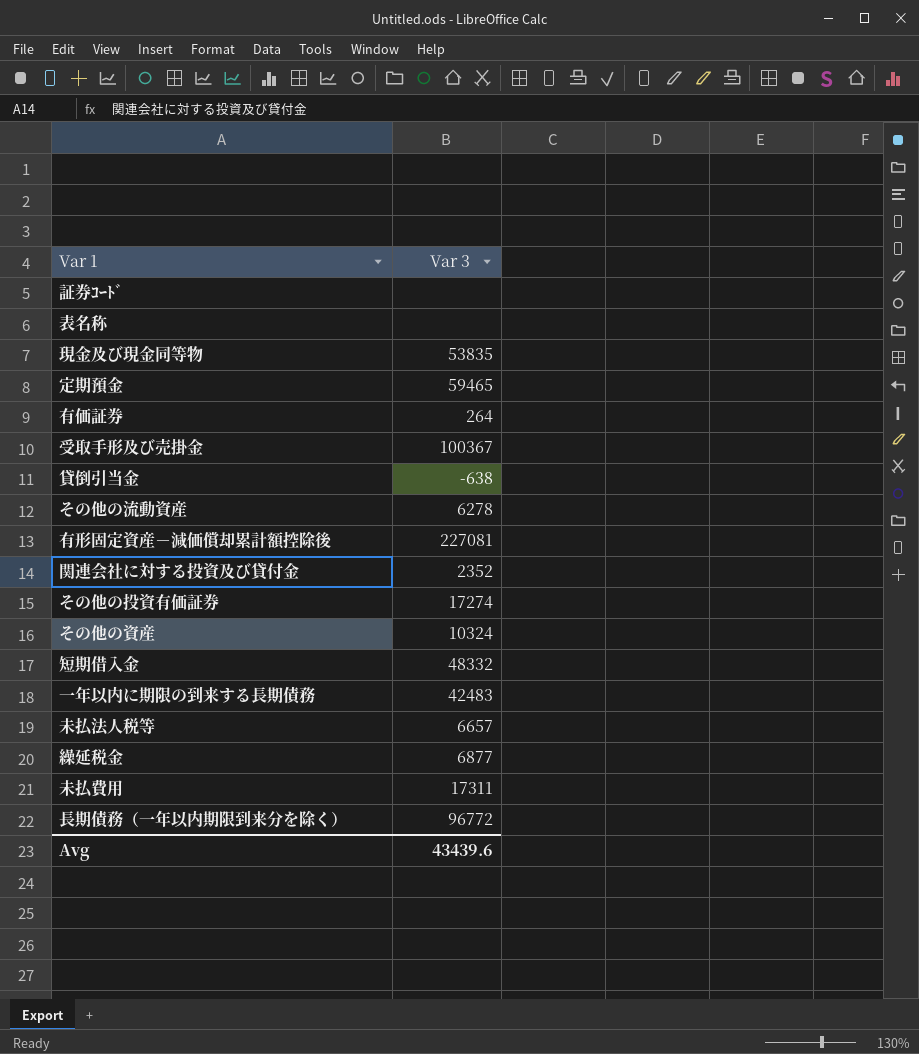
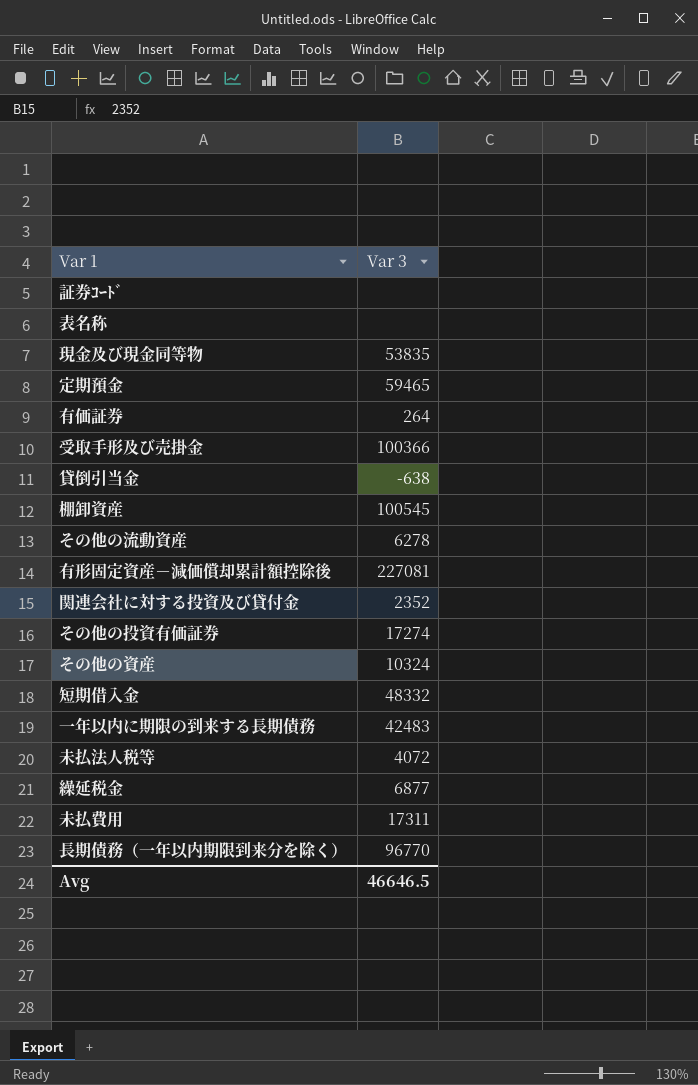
受取手形及び売掛金 | Var 3: 100367 -> 100366
row 棚卸資産: none -> 100545
未払法人税等 | Var 3: 6657 -> 4072
長期債務（一年以内期限到来分を除く） | Var 3: 96772 -> 96770
Avg | Var 3: 43439.6 -> 46646.5

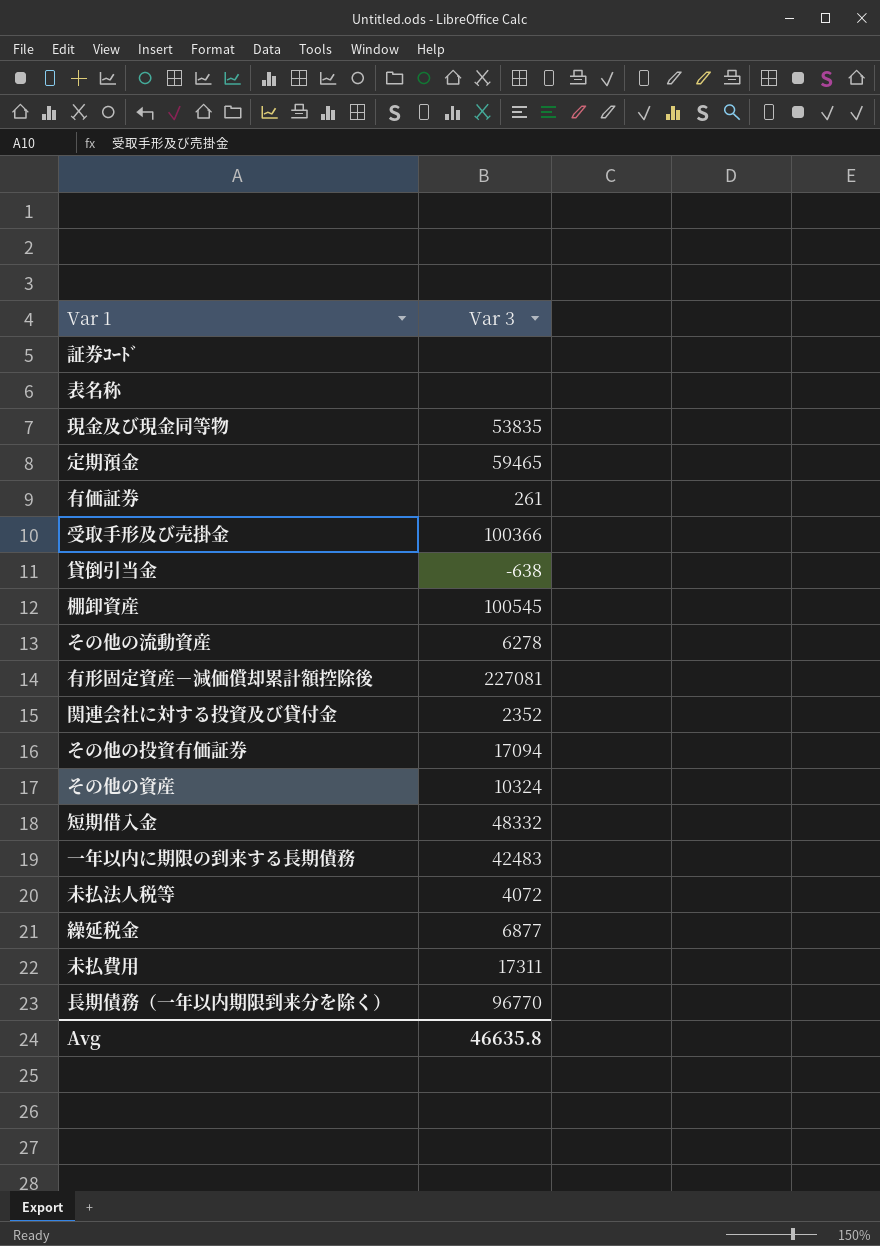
有価証券 | Var 3: 264 -> 261
その他の投資有価証券 | Var 3: 17274 -> 17094
Avg | Var 3: 46646.5 -> 46635.8

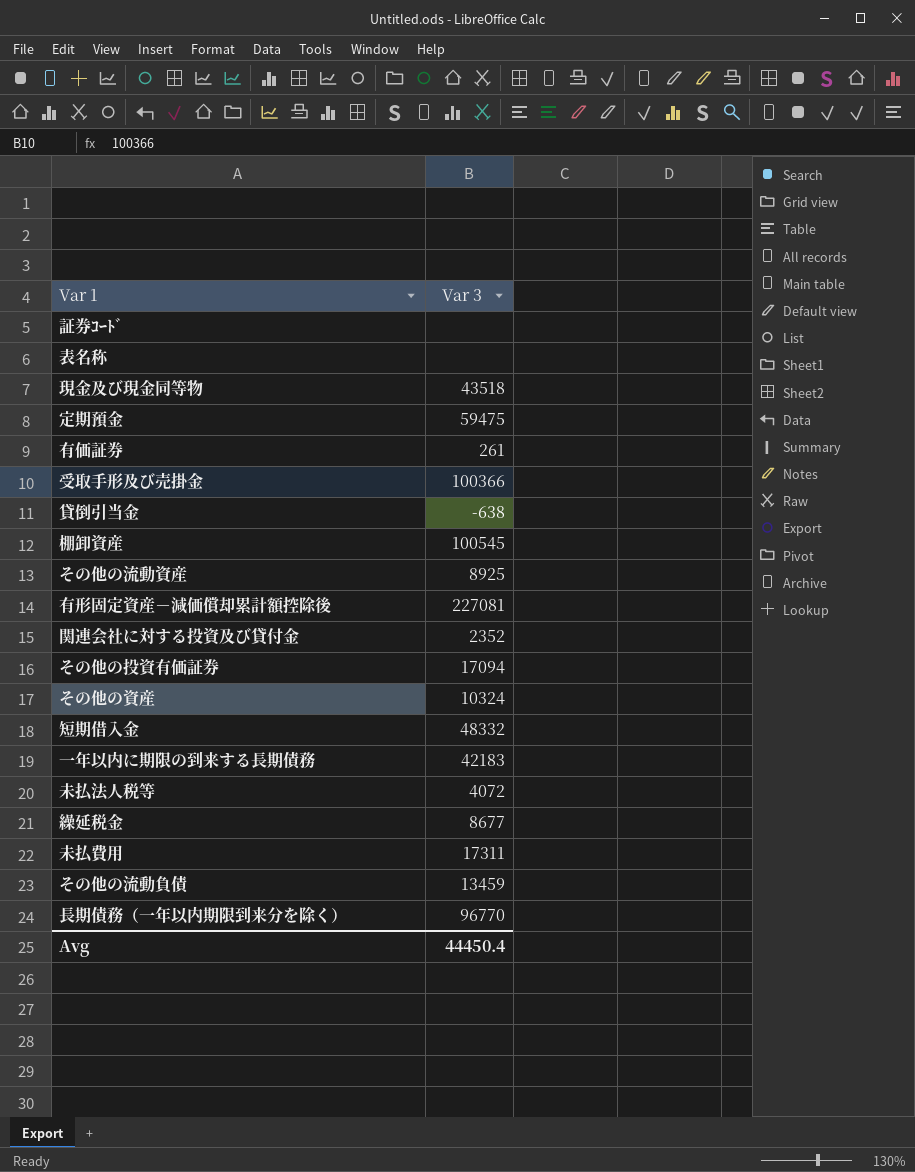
現金及び現金同等物 | Var 3: 53835 -> 43518
定期預金 | Var 3: 59465 -> 59475
その他の流動資産 | Var 3: 6278 -> 8925
一年以内に期限の到来する長期債務 | Var 3: 42483 -> 42183
繰延税金 | Var 3: 6877 -> 8677
row その他の流動負債: none -> 13459
Avg | Var 3: 46635.8 -> 44450.4

